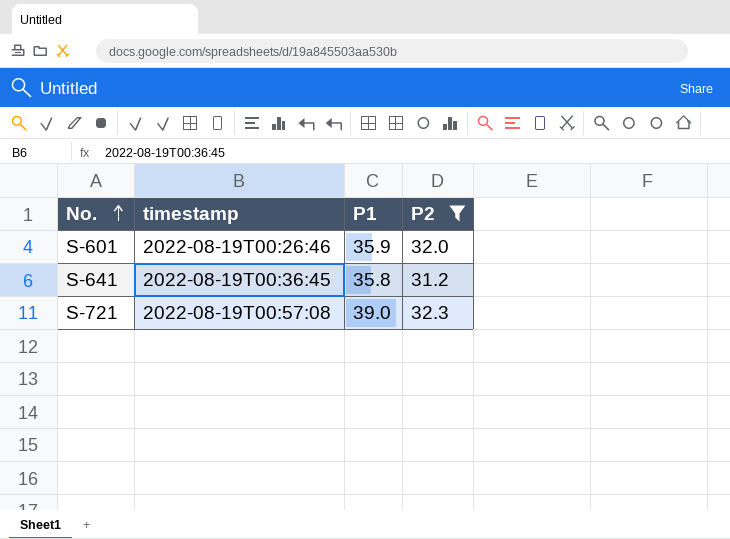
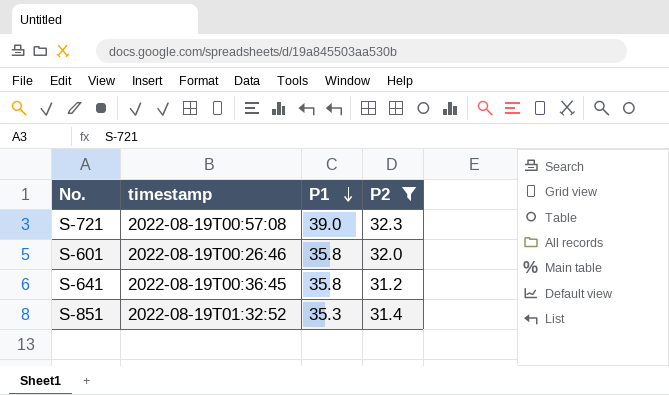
row order: No. ascending -> P1 descending
S-601 | P1: 35.9 -> 35.8
row S-851: none -> 2022-08-19T01:32:52 | 35.3 | 31.4

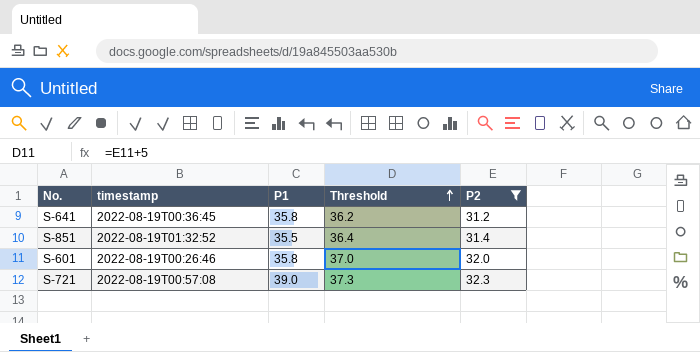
row order: P1 descending -> Threshold ascending
column Threshold | formula: none -> [P2] + 5
S-851 | P1: 35.3 -> 35.5

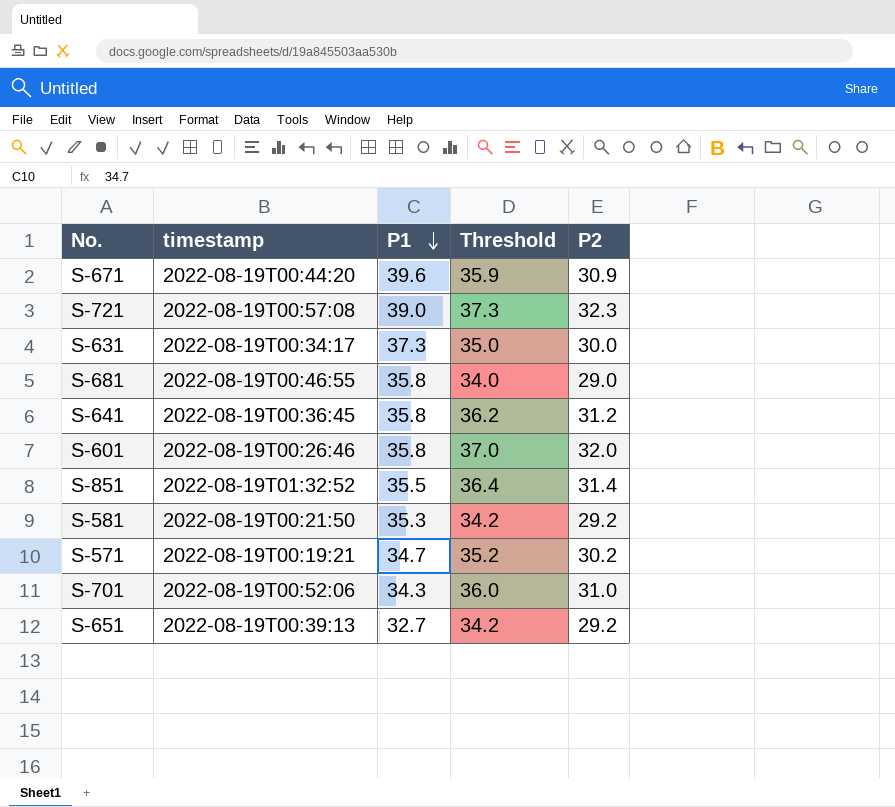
filter: P2 >= 31.2 -> none
row order: Threshold ascending -> P1 descending

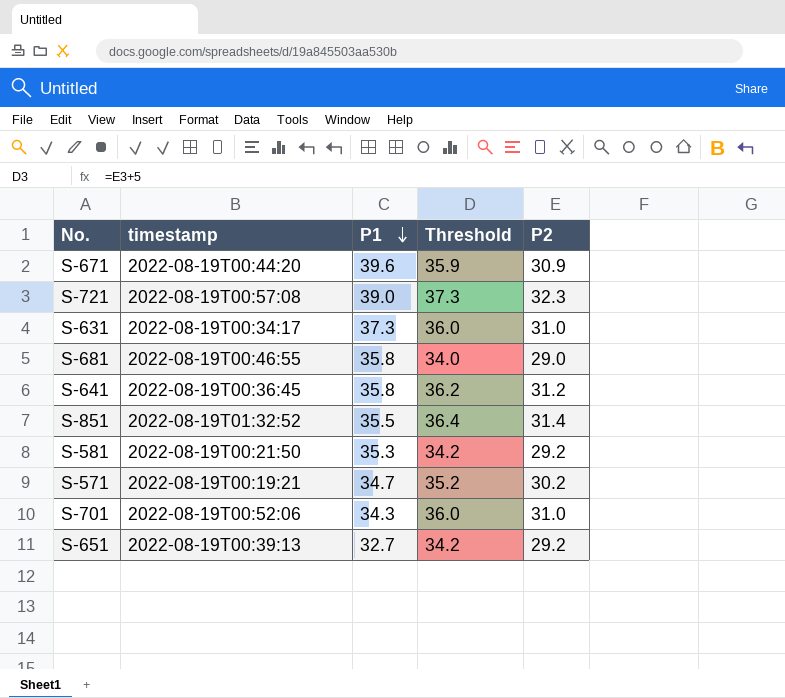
row S-601: 2022-08-19T00:26:46 | 35.8 | 37.0 | 32.0 -> none
S-631 | Threshold: 35.0 -> 36.0
S-631 | P2: 30.0 -> 31.0

